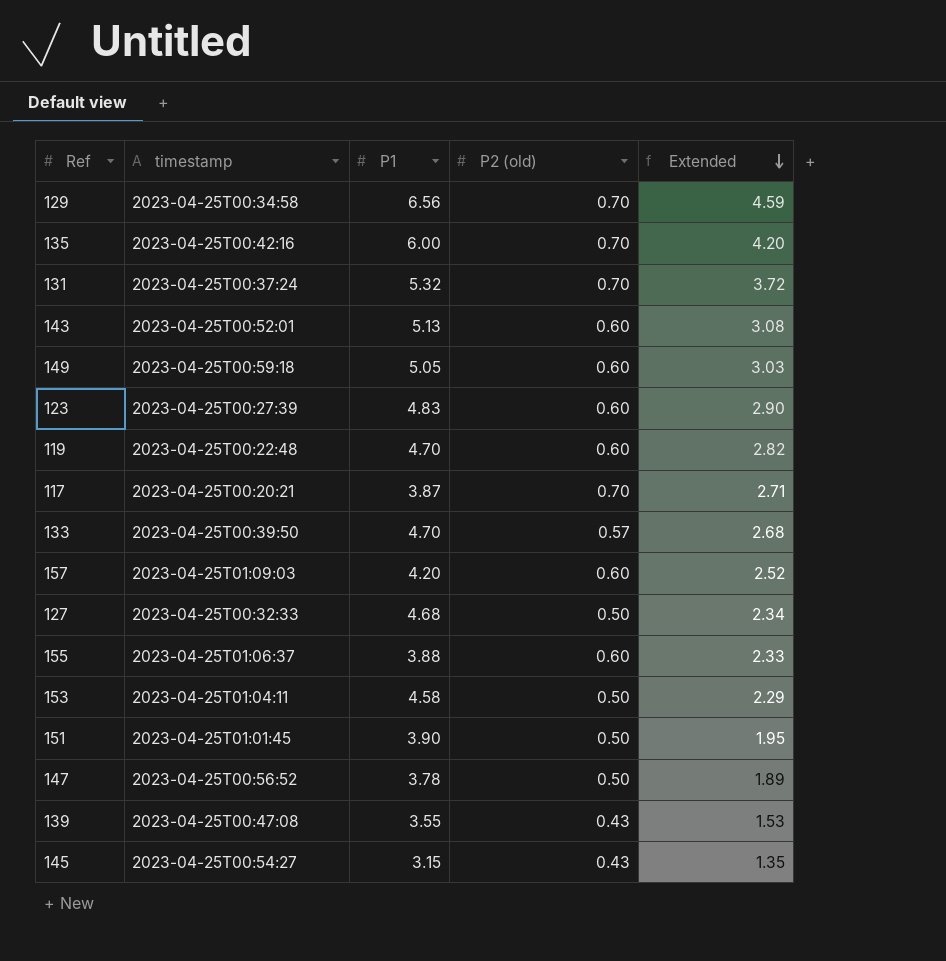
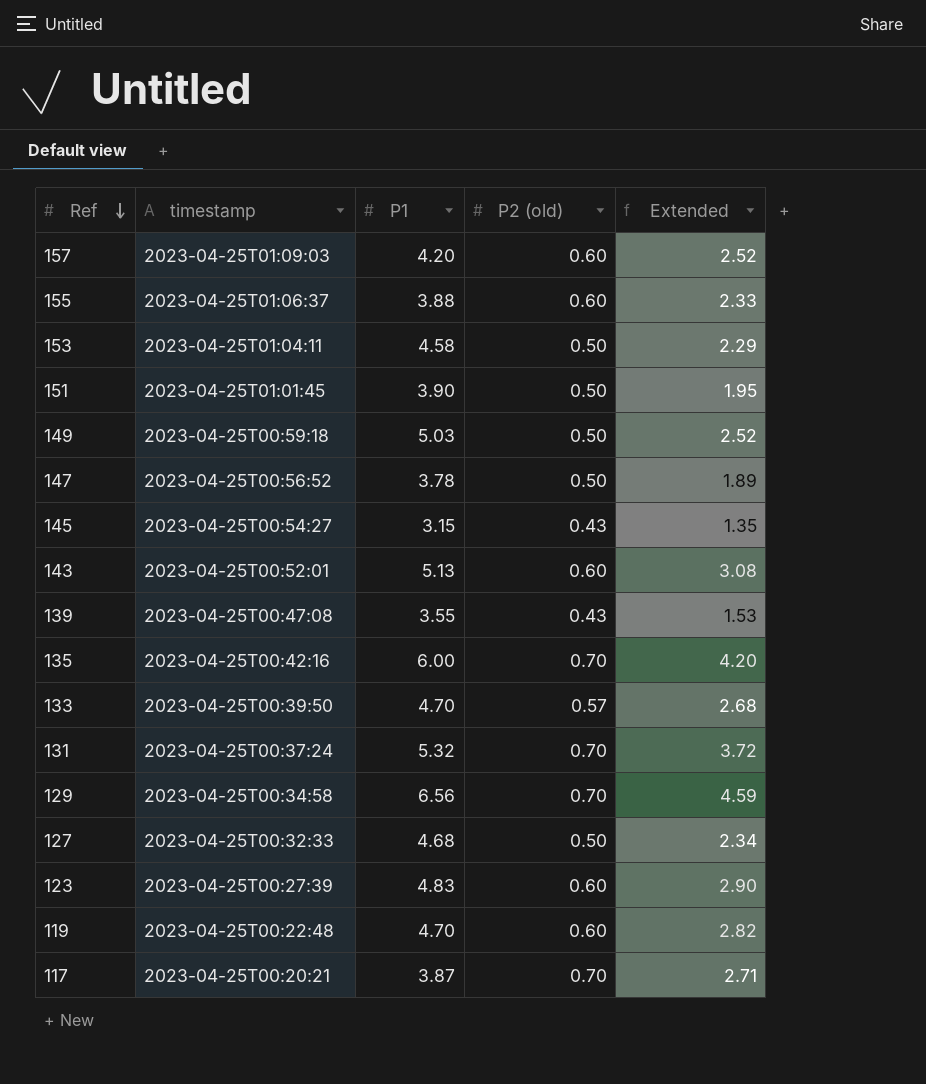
row order: Extended descending -> Ref descending
149 | P1: 5.05 -> 5.03
149 | P2 (old): 0.60 -> 0.50
149 | Extended: 3.03 -> 2.52

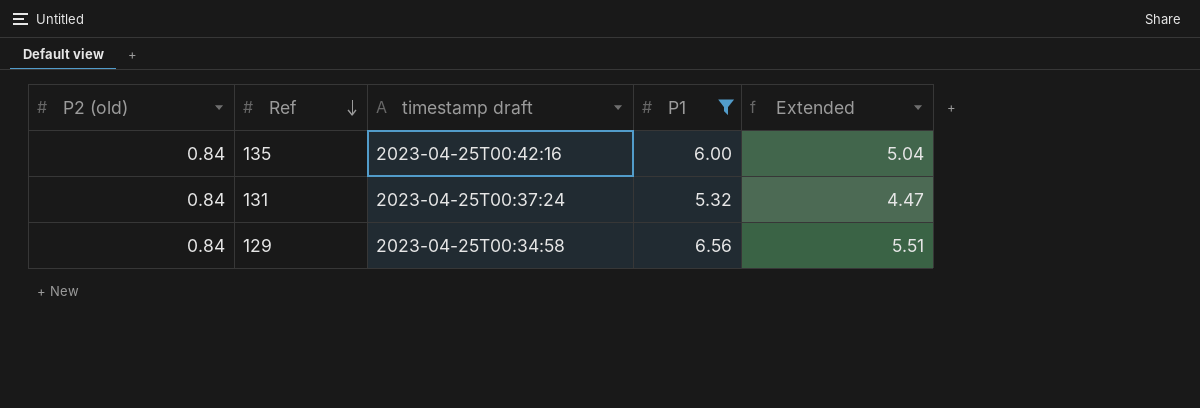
filter: none -> P1 >= 5.32
column P2 (old) | position: 4 -> 1
column name: timestamp -> timestamp draft
135 | P2 (old): 0.70 -> 0.84
135 | Extended: 4.20 -> 5.04
131 | P2 (old): 0.70 -> 0.84
131 | Extended: 3.72 -> 4.47
129 | P2 (old): 0.70 -> 0.84
129 | Extended: 4.59 -> 5.51

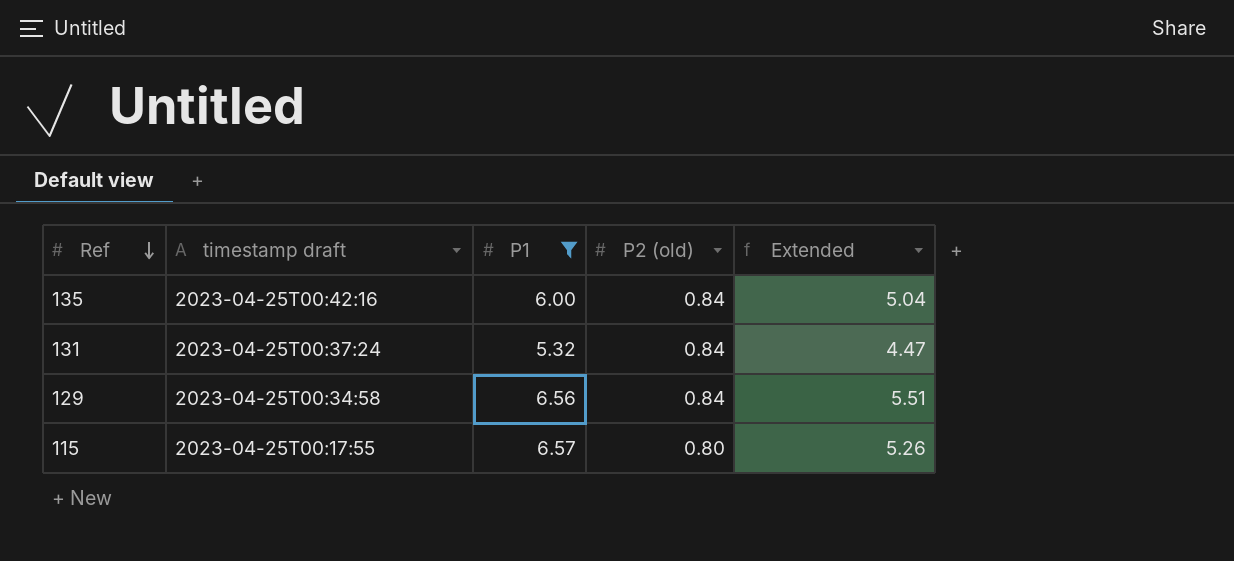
column P2 (old) | position: 1 -> 4
row 115: none -> 2023-04-25T00:17:55 | 6.57 | 0.80 | 5.26

